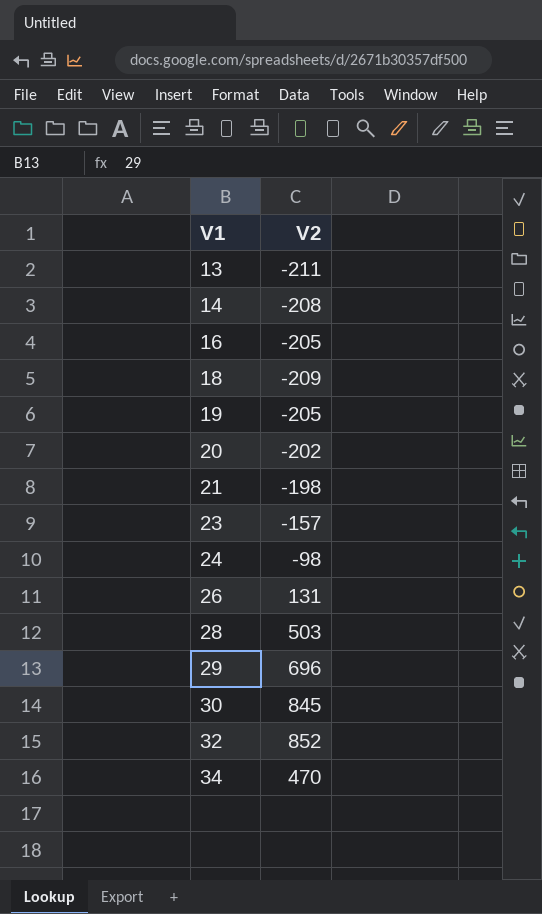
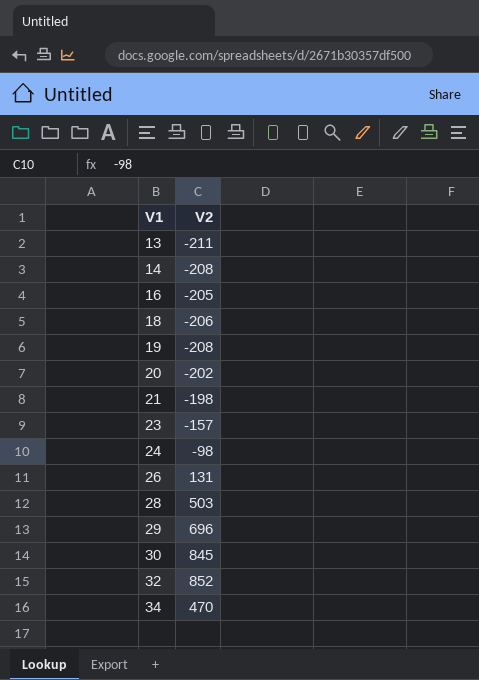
18 | V2: -209 -> -206
19 | V2: -205 -> -208

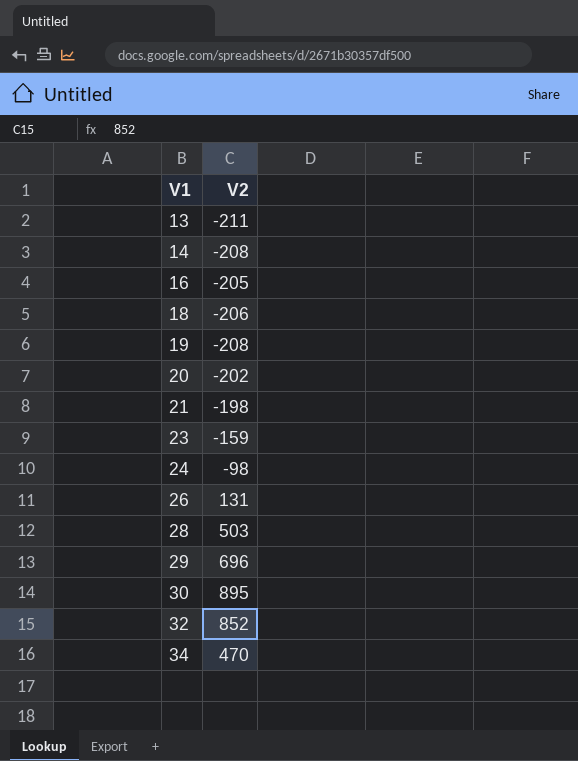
23 | V2: -157 -> -159
30 | V2: 845 -> 895

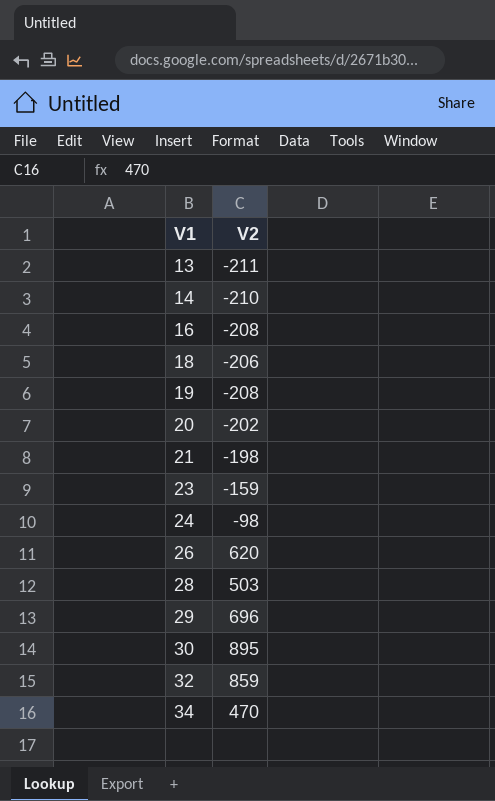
14 | V2: -208 -> -210
16 | V2: -205 -> -208
26 | V2: 131 -> 620
32 | V2: 852 -> 859

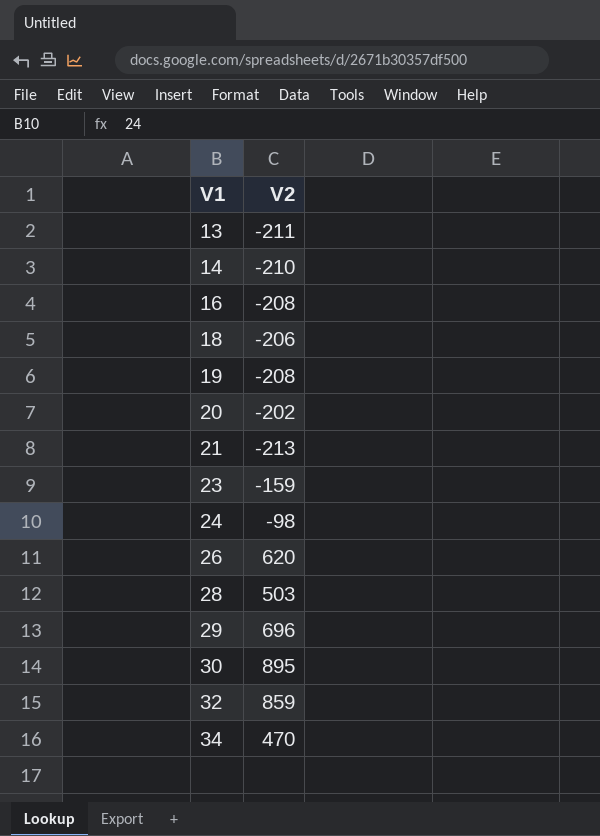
21 | V2: -198 -> -213

